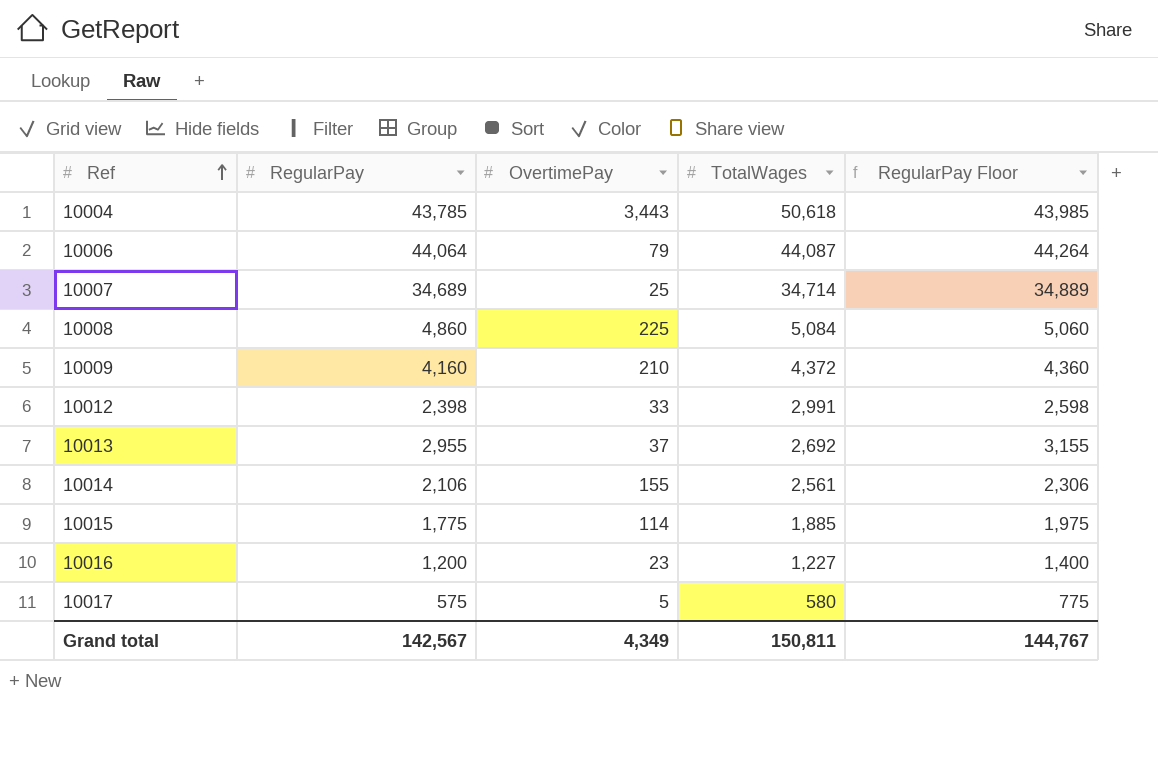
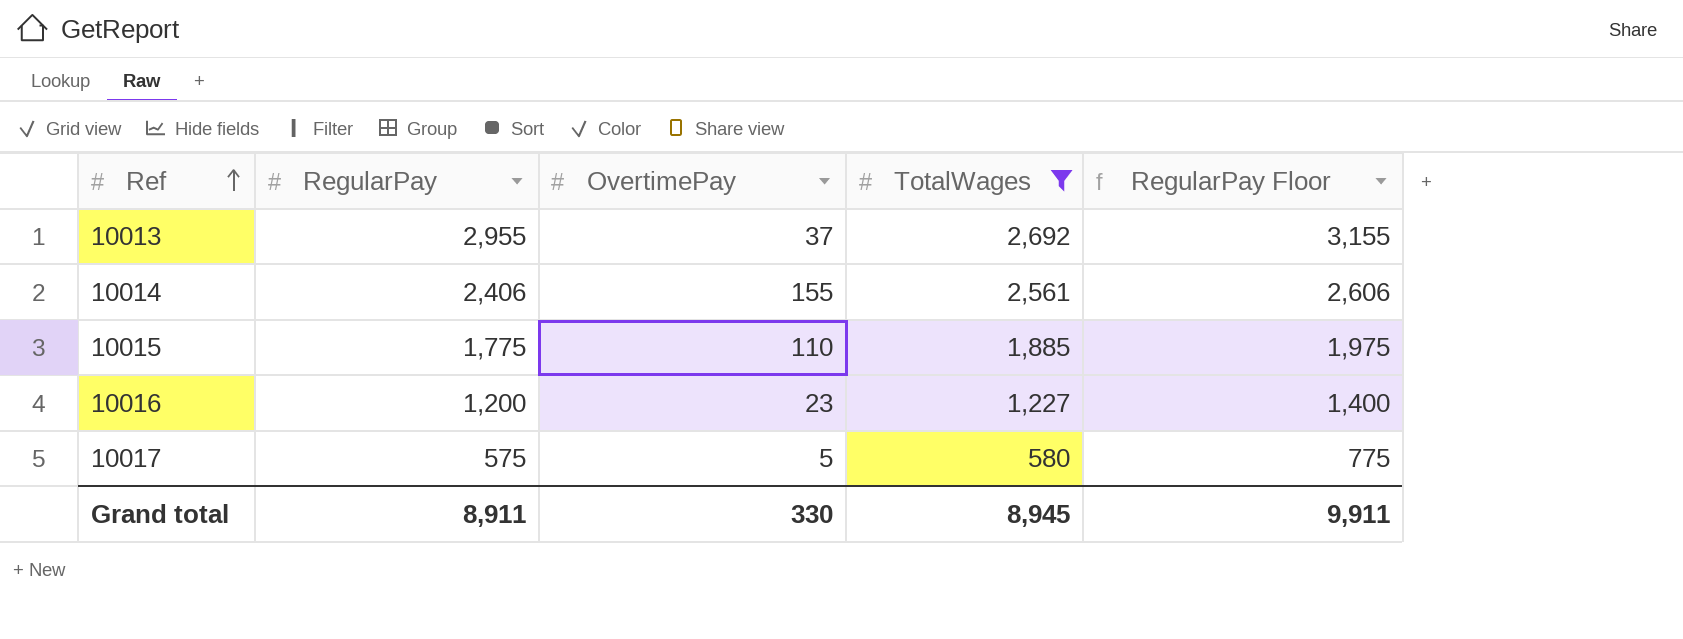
filter: none -> TotalWages <= 2,692
10014 | RegularPay: 2,106 -> 2,406
10014 | RegularPay Floor: 2,306 -> 2,606
10015 | OvertimePay: 114 -> 110
Grand total | RegularPay: 142,567 -> 8,911
Grand total | OvertimePay: 4,349 -> 330
Grand total | TotalWages: 150,811 -> 8,945
Grand total | RegularPay Floor: 144,767 -> 9,911

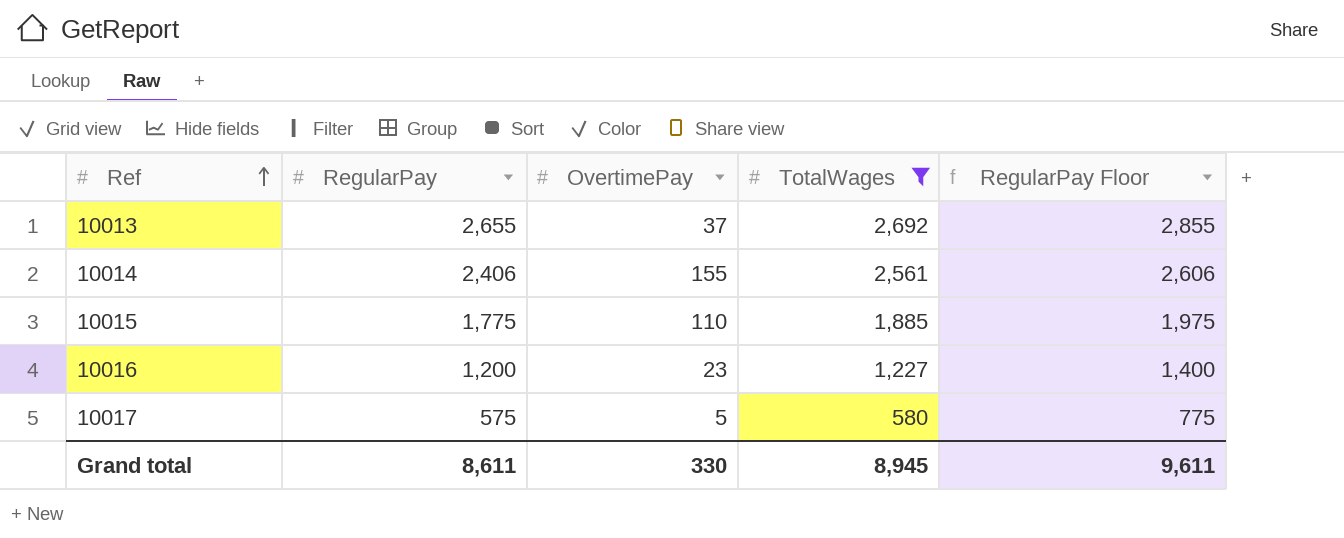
10013 | RegularPay: 2,955 -> 2,655
10013 | RegularPay Floor: 3,155 -> 2,855
Grand total | RegularPay: 8,911 -> 8,611
Grand total | RegularPay Floor: 9,911 -> 9,611

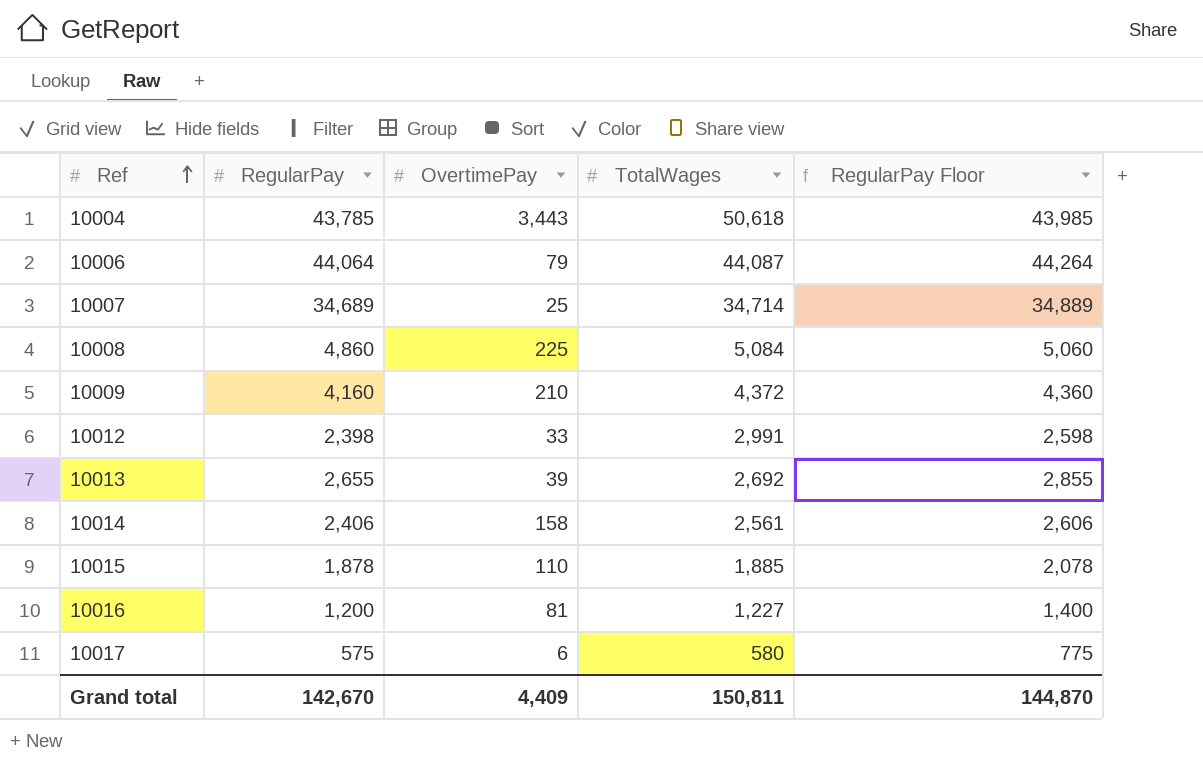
filter: TotalWages <= 2,692 -> none
10013 | OvertimePay: 37 -> 39
10014 | OvertimePay: 155 -> 158
10015 | RegularPay: 1,775 -> 1,878
10015 | RegularPay Floor: 1,975 -> 2,078
10016 | OvertimePay: 23 -> 81
10017 | OvertimePay: 5 -> 6
Grand total | RegularPay: 8,611 -> 142,670
Grand total | OvertimePay: 330 -> 4,409
Grand total | TotalWages: 8,945 -> 150,811
Grand total | RegularPay Floor: 9,611 -> 144,870

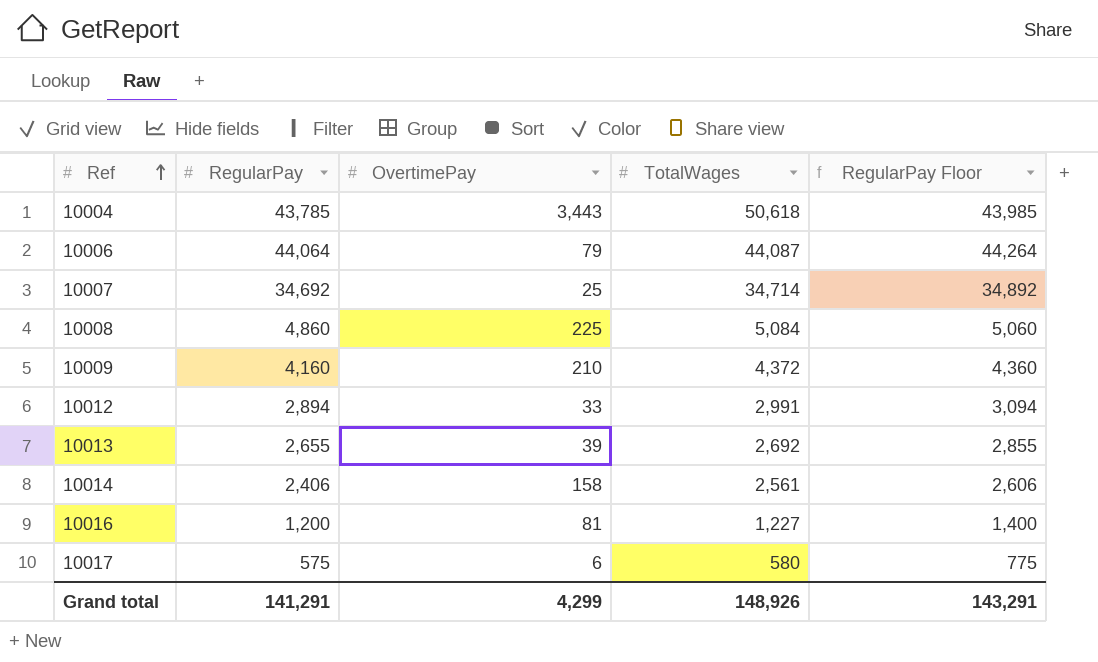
row 10015: 1,878 | 110 | 1,885 | 2,078 -> none
10007 | RegularPay: 34,689 -> 34,692
10007 | RegularPay Floor: 34,889 -> 34,892
10012 | RegularPay: 2,398 -> 2,894
10012 | RegularPay Floor: 2,598 -> 3,094
Grand total | RegularPay: 142,670 -> 141,291
Grand total | OvertimePay: 4,409 -> 4,299
Grand total | TotalWages: 150,811 -> 148,926
Grand total | RegularPay Floor: 144,870 -> 143,291

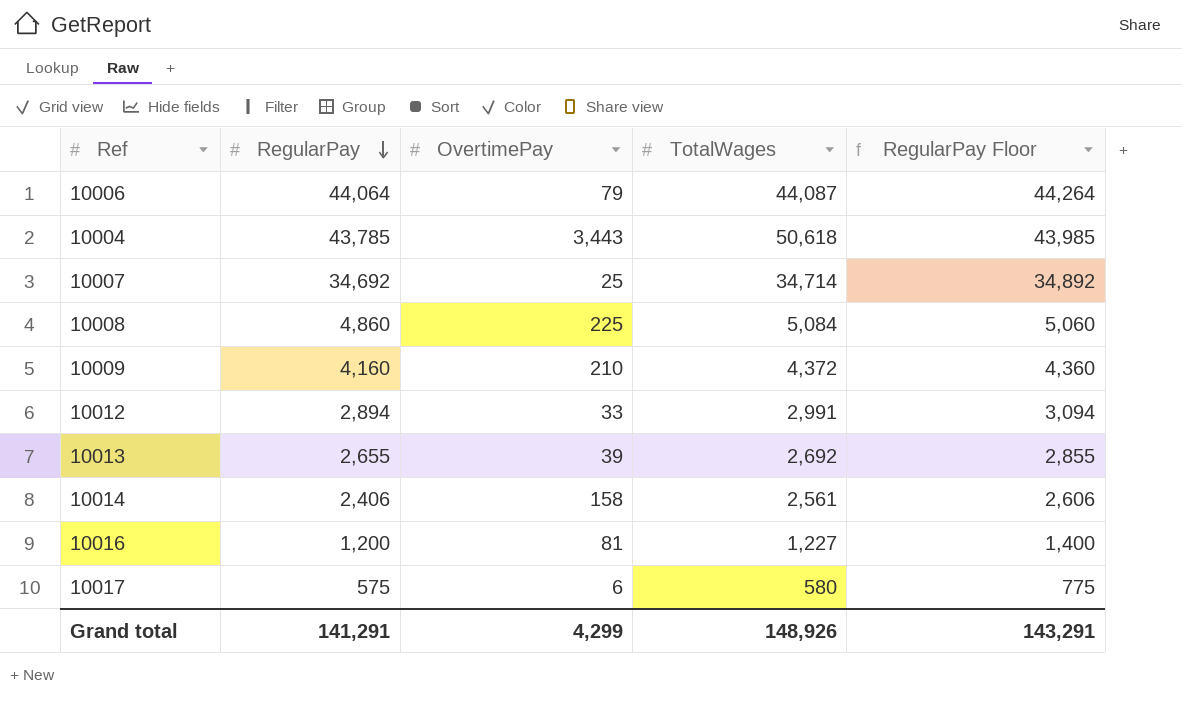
row order: Ref ascending -> RegularPay descending

